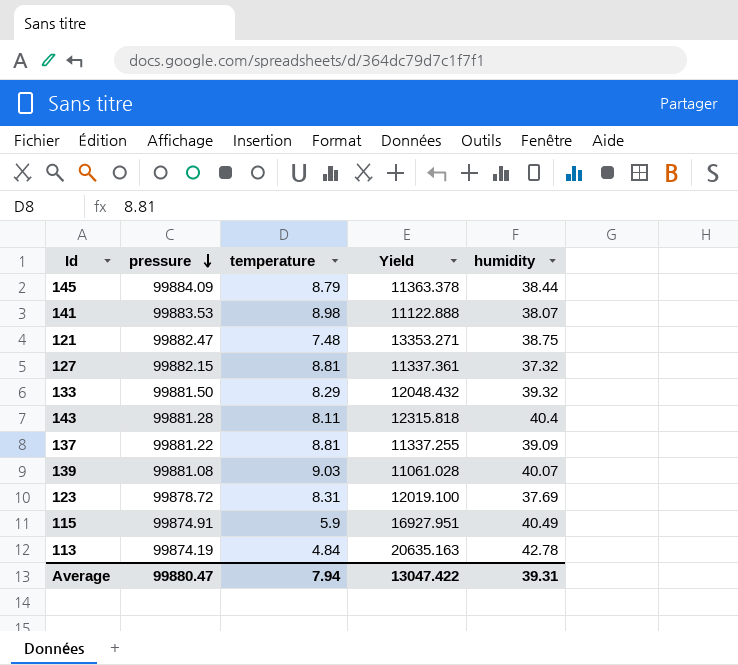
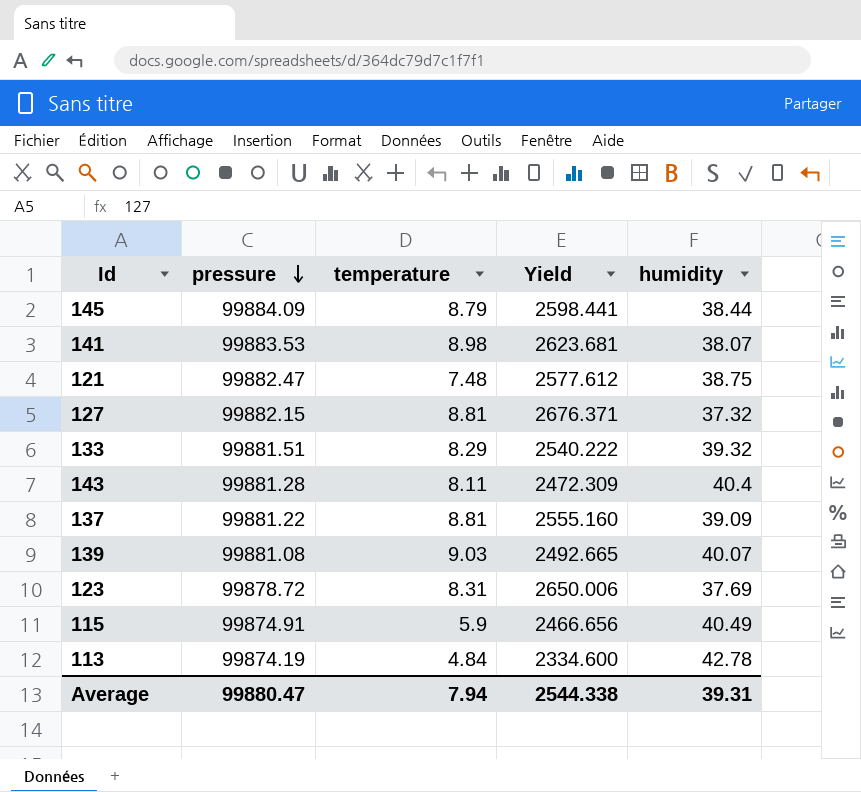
column Yield | formula: [pressure] / [temperature] -> [pressure] / [humidity]
133 | pressure: 99881.50 -> 99881.51
Average | Yield: 13047.422 -> 2544.338

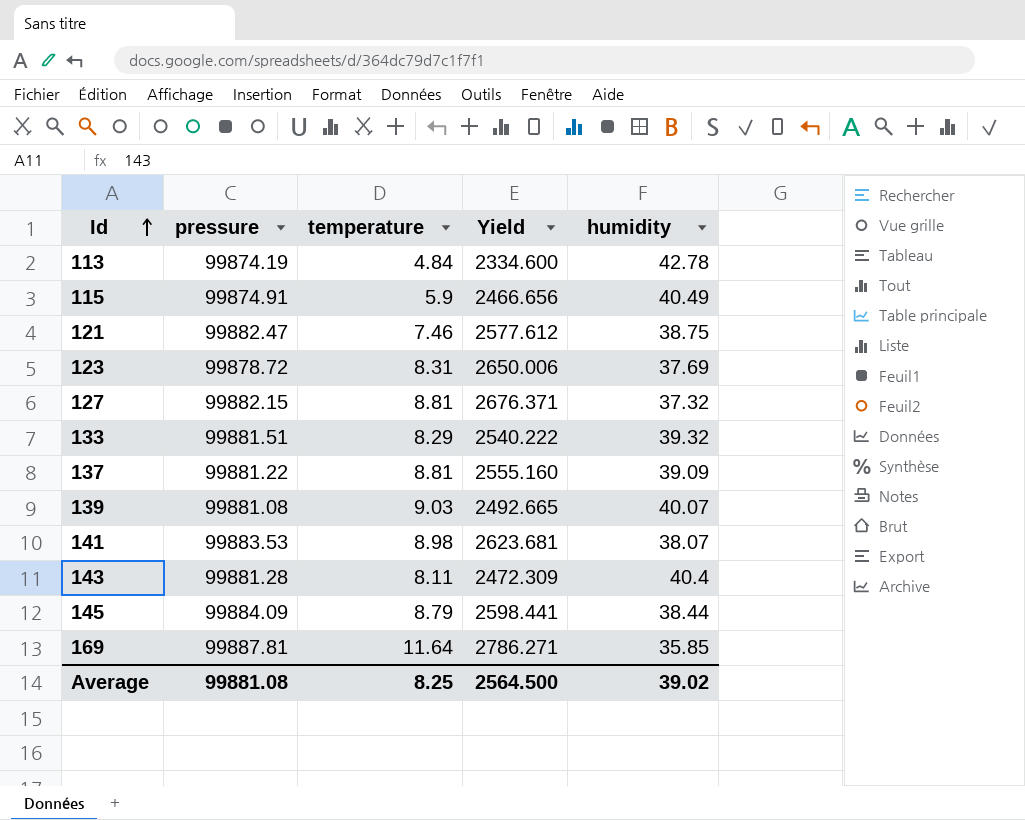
row order: pressure descending -> Id ascending
121 | temperature: 7.48 -> 7.46
row 169: none -> 99887.81 | 11.64 | 2786.271 | 35.85
Average | pressure: 99880.47 -> 99881.08
Average | temperature: 7.94 -> 8.25
Average | Yield: 2544.338 -> 2564.500
Average | humidity: 39.31 -> 39.02

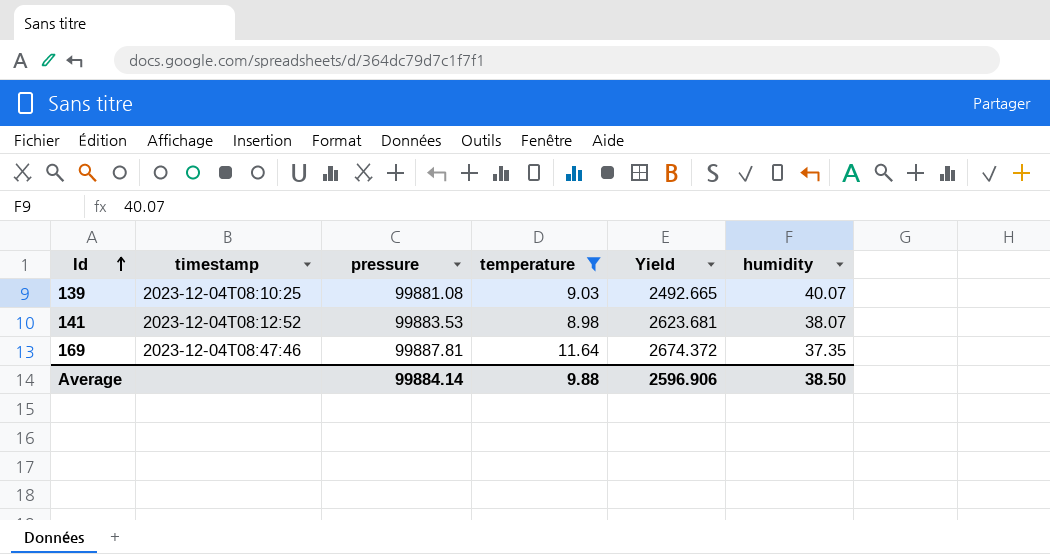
filter: none -> temperature >= 8.98
column timestamp | position: none -> 2
169 | Yield: 2786.271 -> 2674.372
169 | humidity: 35.85 -> 37.35
Average | pressure: 99881.08 -> 99884.14
Average | temperature: 8.25 -> 9.88
Average | Yield: 2564.500 -> 2596.906
Average | humidity: 39.02 -> 38.50

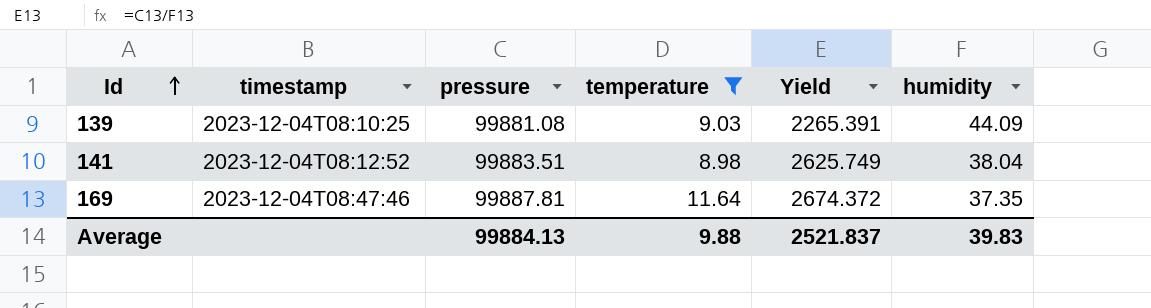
139 | Yield: 2492.665 -> 2265.391
139 | humidity: 40.07 -> 44.09
141 | pressure: 99883.53 -> 99883.51
141 | Yield: 2623.681 -> 2625.749
141 | humidity: 38.07 -> 38.04
Average | pressure: 99884.14 -> 99884.13
Average | Yield: 2596.906 -> 2521.837
Average | humidity: 38.50 -> 39.83

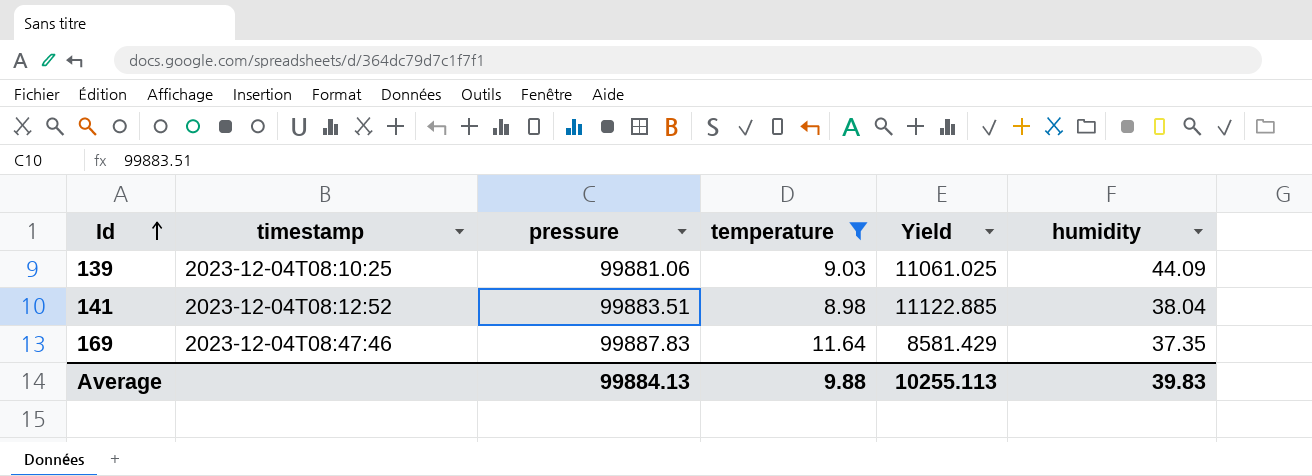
column Yield | formula: [pressure] / [humidity] -> [pressure] / [temperature]
139 | pressure: 99881.08 -> 99881.06
169 | pressure: 99887.81 -> 99887.83
Average | Yield: 2521.837 -> 10255.113

